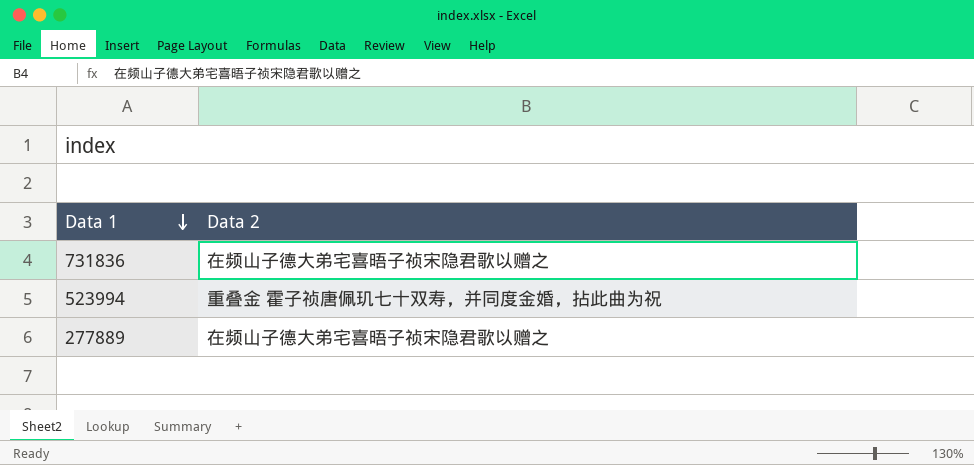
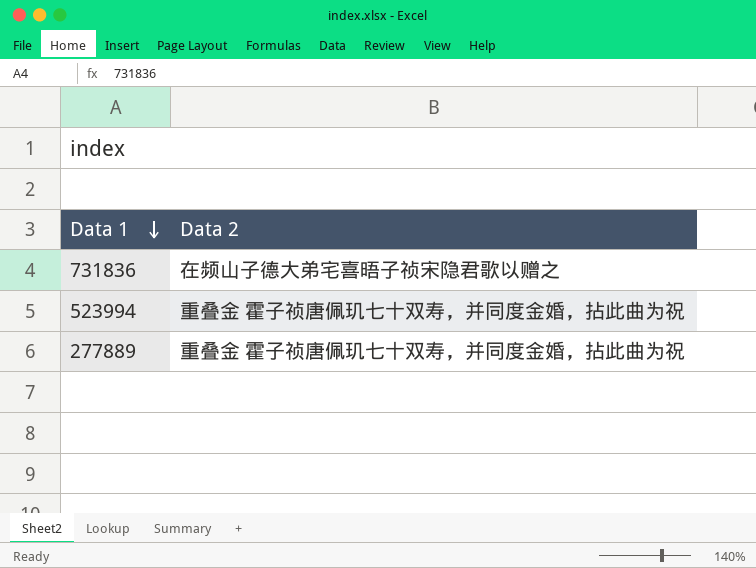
277889 | Data 2: 在频山子德大弟宅喜晤子祯宋隐君歌以赠之 -> 重叠金 霍子祯唐佩玑七十双寿，并同度金婚，拈此曲为祝

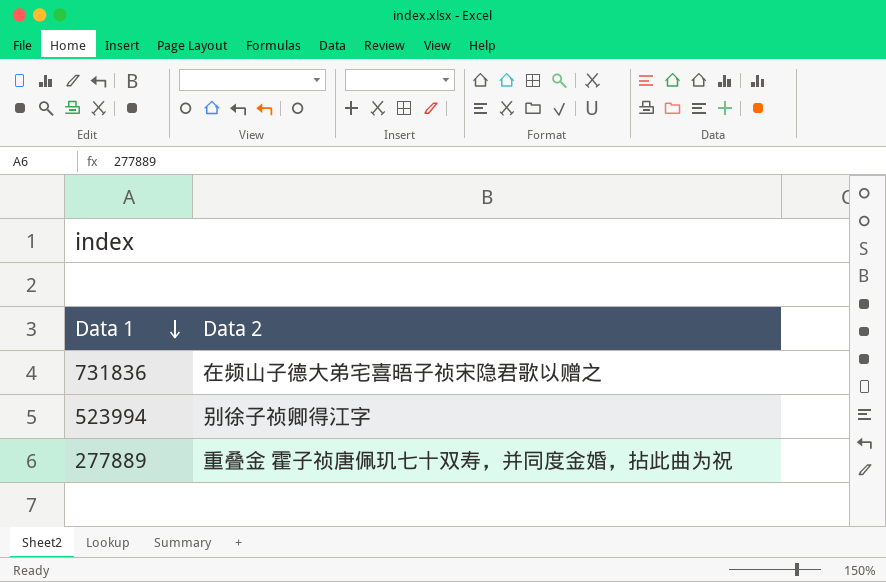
523994 | Data 2: 重叠金 霍子祯唐佩玑七十双寿，并同度金婚，拈此曲为祝 -> 别徐子祯卿得江字

